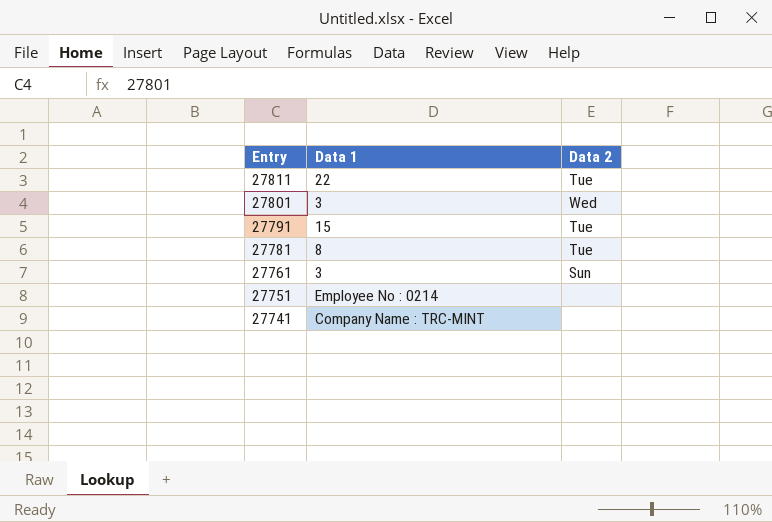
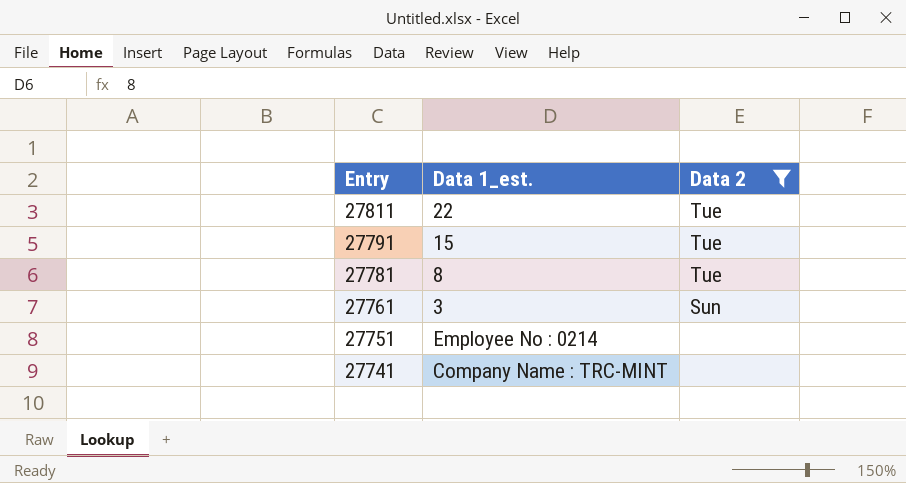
filter: none -> Data 2 != Wed
column name: Data 1 -> Data 1_est.

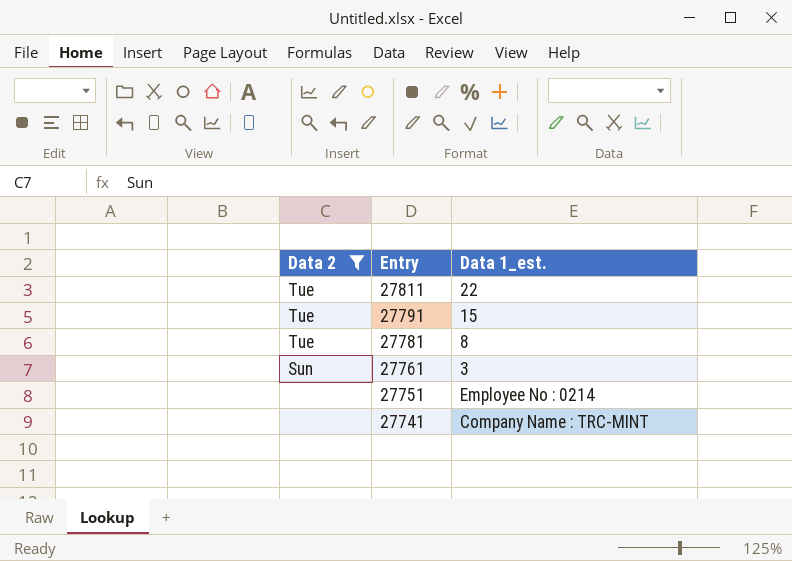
column Data 2 | position: 3 -> 1

